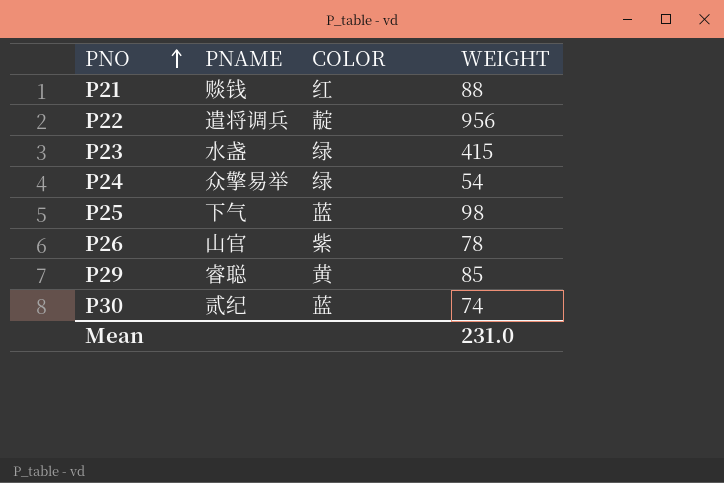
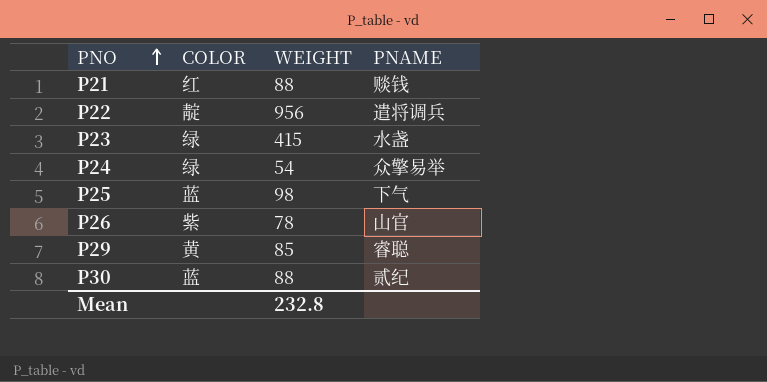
column PNAME | position: 2 -> 4
P30 | WEIGHT: 74 -> 88
Mean | WEIGHT: 231.0 -> 232.8

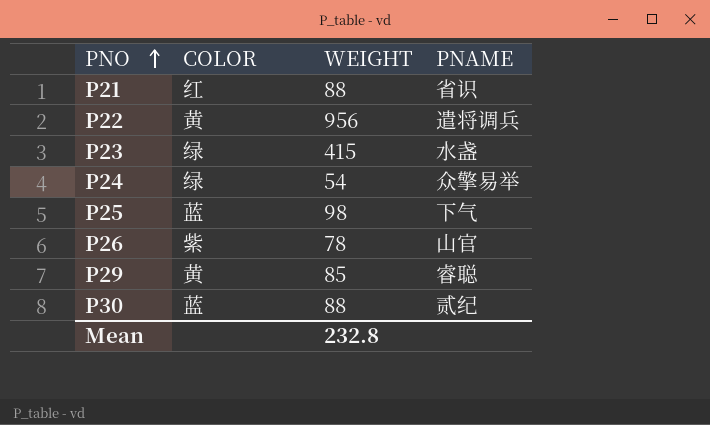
P21 | PNAME: 赕钱 -> 省识
P22 | COLOR: 靛 -> 黄

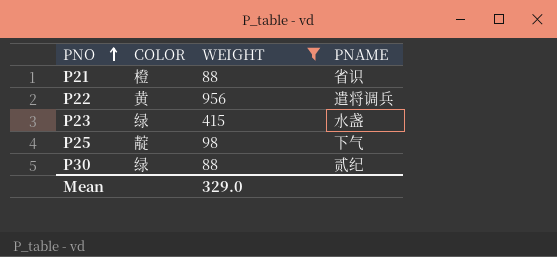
filter: none -> WEIGHT >= 88
P21 | COLOR: 红 -> 橙
P25 | COLOR: 蓝 -> 靛
P30 | COLOR: 蓝 -> 绿
Mean | WEIGHT: 232.8 -> 329.0

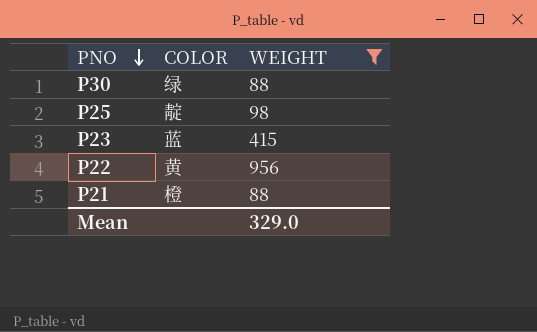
row order: PNO ascending -> PNO descending
column PNAME | position: 4 -> none
P23 | COLOR: 绿 -> 蓝

